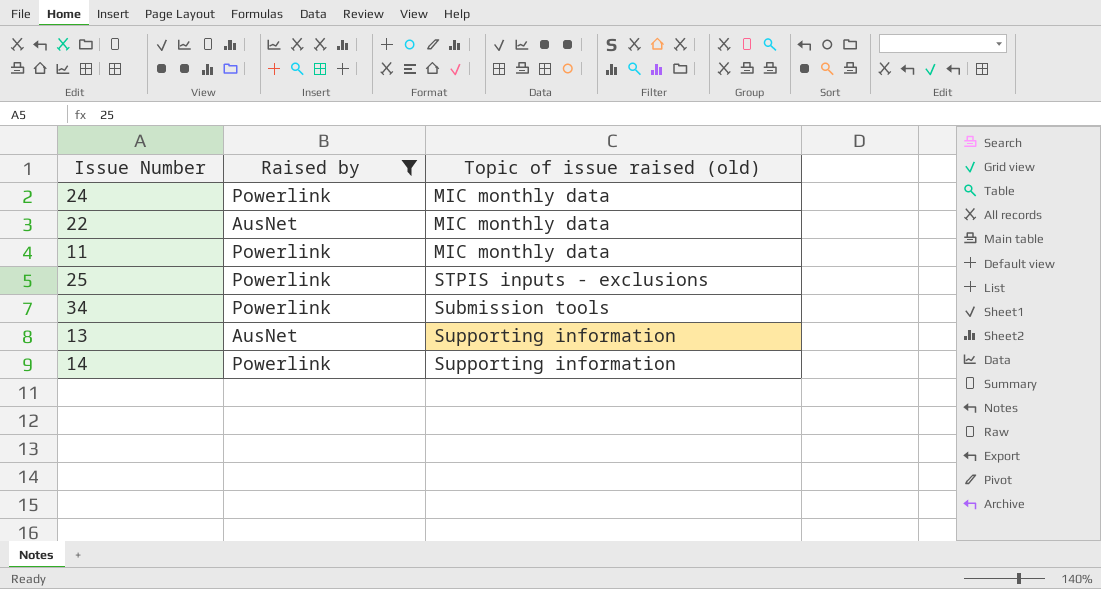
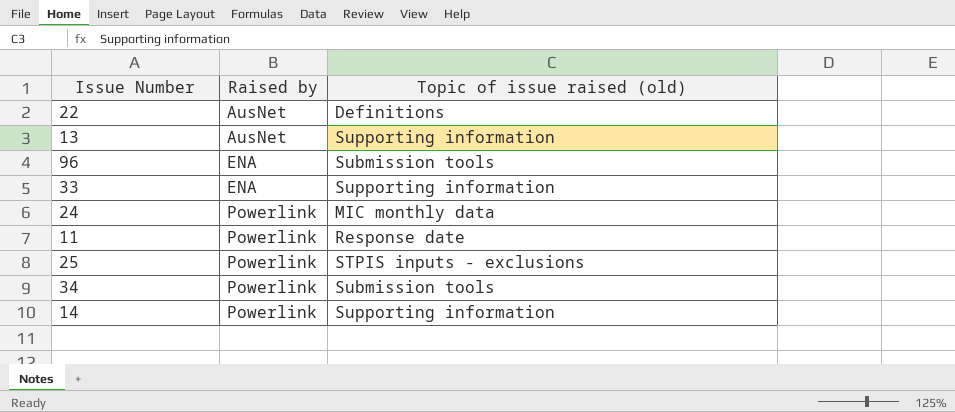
filter: Raised by != ENA -> none
row order: Topic of issue raised (old) ascending -> Raised by ascending
22 | Topic of issue raised (old): MIC monthly data -> Definitions
11 | Topic of issue raised (old): MIC monthly data -> Response date

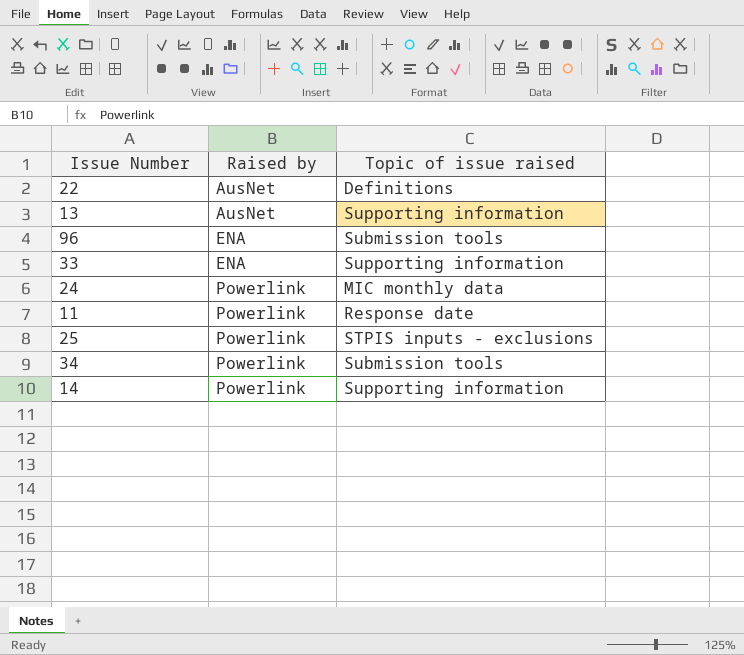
column name: Topic of issue raised (old) -> Topic of issue raised

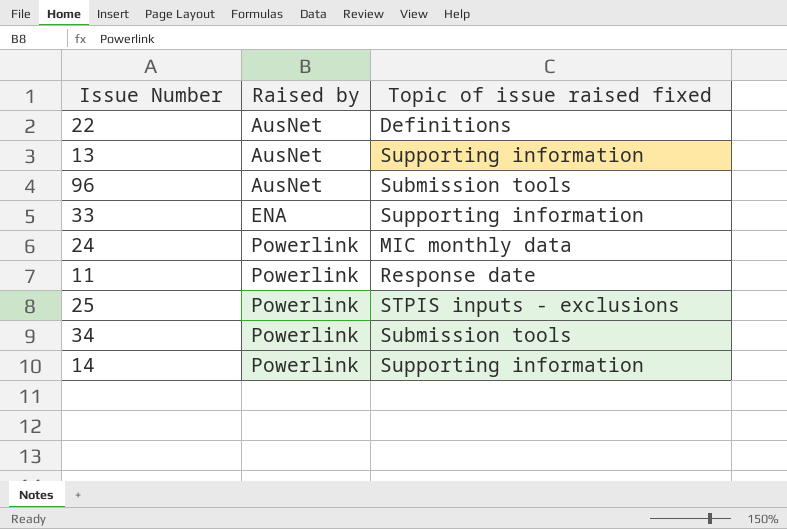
column name: Topic of issue raised -> Topic of issue raised fixed
96 | Raised by: ENA -> AusNet

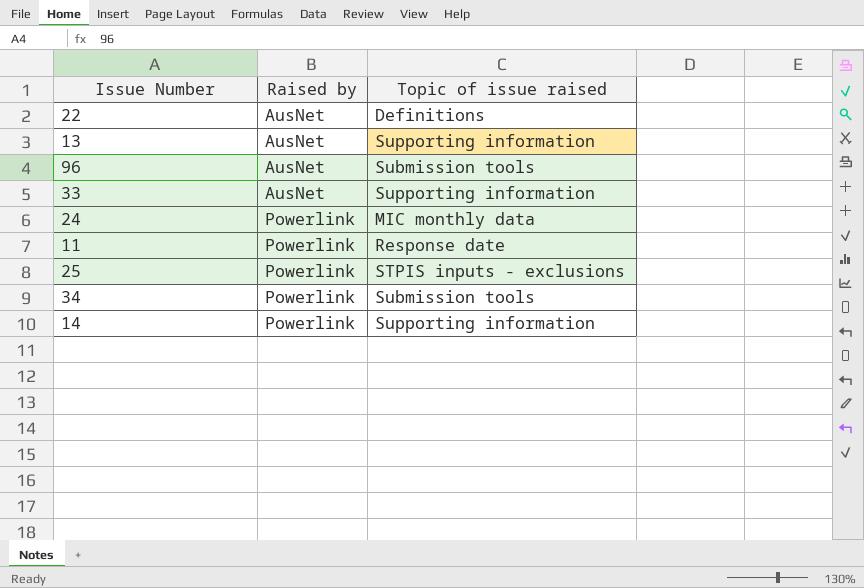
column name: Topic of issue raised fixed -> Topic of issue raised
33 | Raised by: ENA -> AusNet

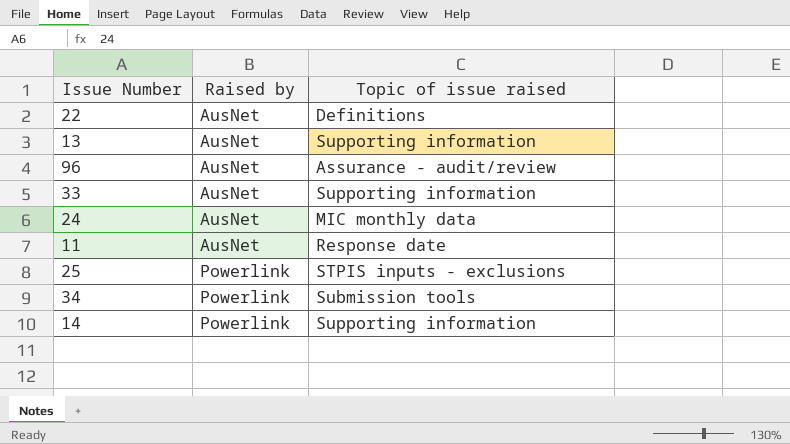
96 | Topic of issue raised: Submission tools -> Assurance - audit/review
24 | Raised by: Powerlink -> AusNet
11 | Raised by: Powerlink -> AusNet

